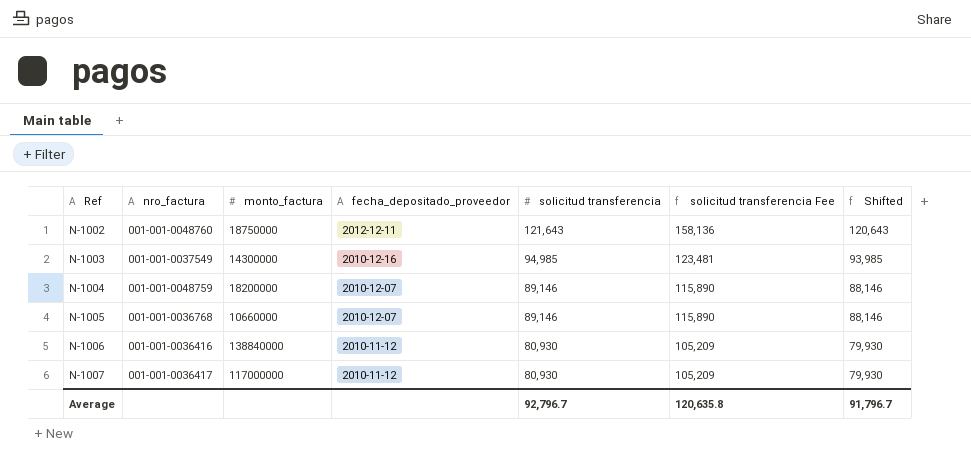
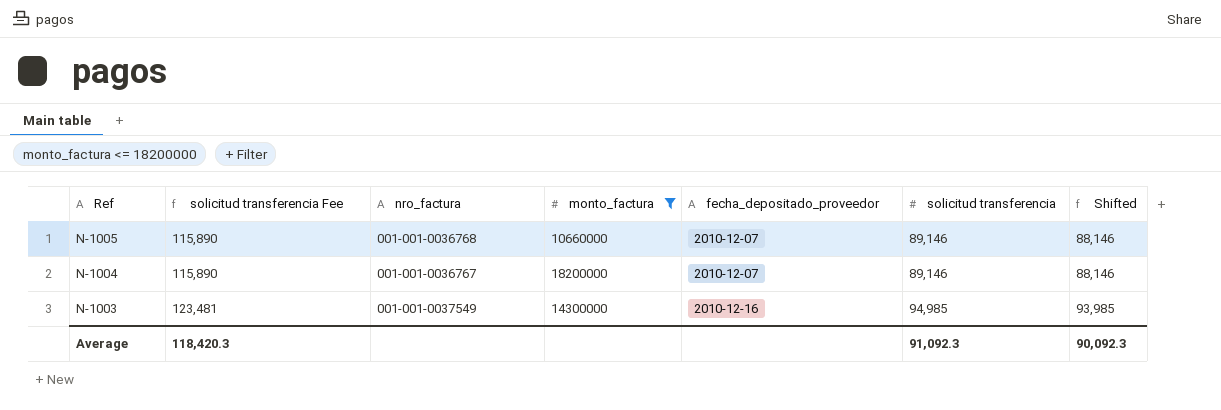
filter: none -> monto_factura <= 18200000
row order: Ref ascending -> Ref descending
column solicitud transferencia Fee | position: 6 -> 2
N-1004 | nro_factura: 001-001-0048759 -> 001-001-0036767
Average | solicitud transferencia Fee: 120,635.8 -> 118,420.3
Average | solicitud transferencia: 92,796.7 -> 91,092.3
Average | Shifted: 91,796.7 -> 90,092.3

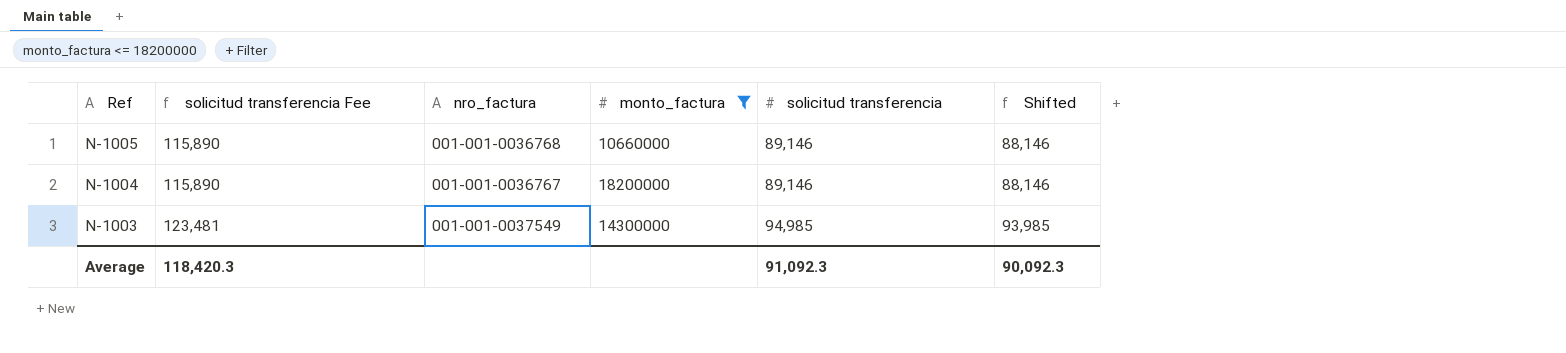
column fecha_depositado_proveedor | position: 5 -> none

